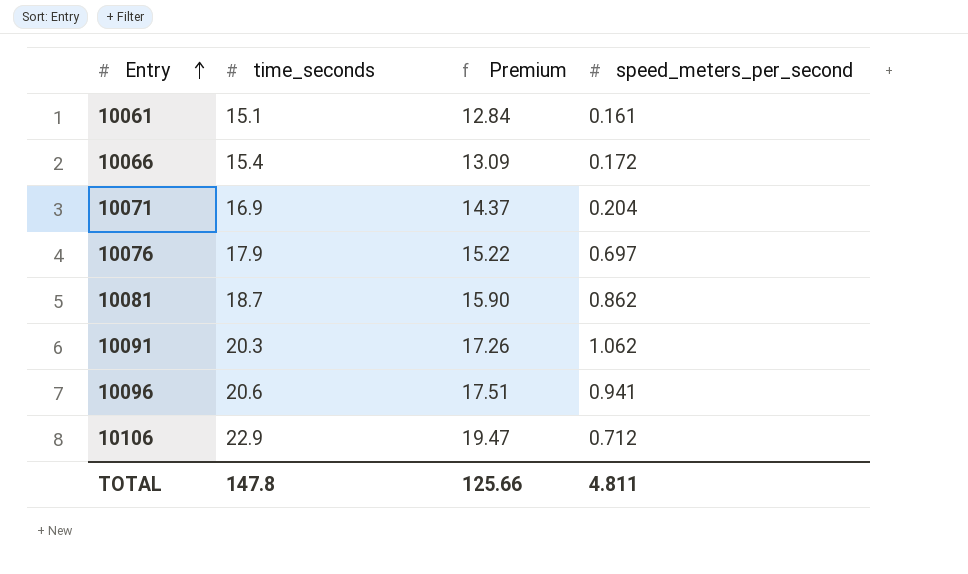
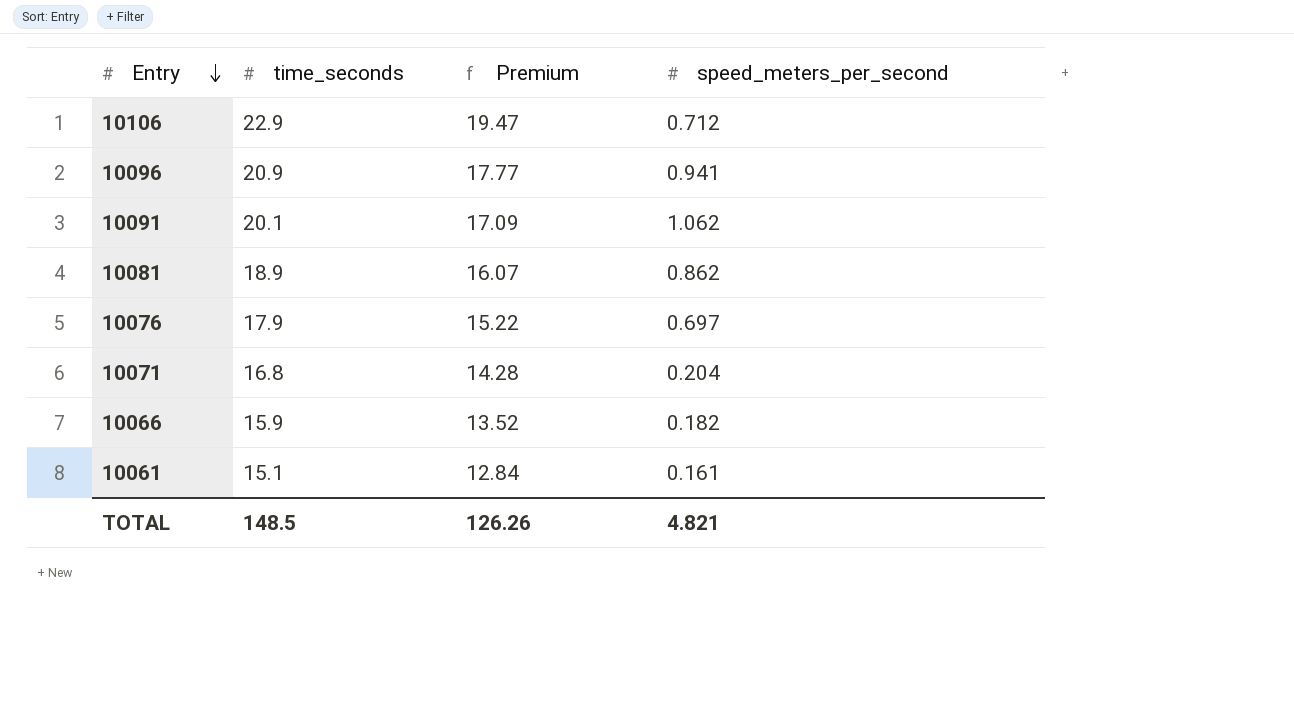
row order: Entry ascending -> Entry descending
10096 | time_seconds: 20.6 -> 20.9
10096 | Premium: 17.51 -> 17.77
10091 | time_seconds: 20.3 -> 20.1
10091 | Premium: 17.26 -> 17.09
10081 | time_seconds: 18.7 -> 18.9
10081 | Premium: 15.90 -> 16.07
10071 | time_seconds: 16.9 -> 16.8
10071 | Premium: 14.37 -> 14.28
10066 | time_seconds: 15.4 -> 15.9
10066 | Premium: 13.09 -> 13.52
10066 | speed_meters_per_second: 0.172 -> 0.182
TOTAL | time_seconds: 147.8 -> 148.5
TOTAL | Premium: 125.66 -> 126.26
TOTAL | speed_meters_per_second: 4.811 -> 4.821

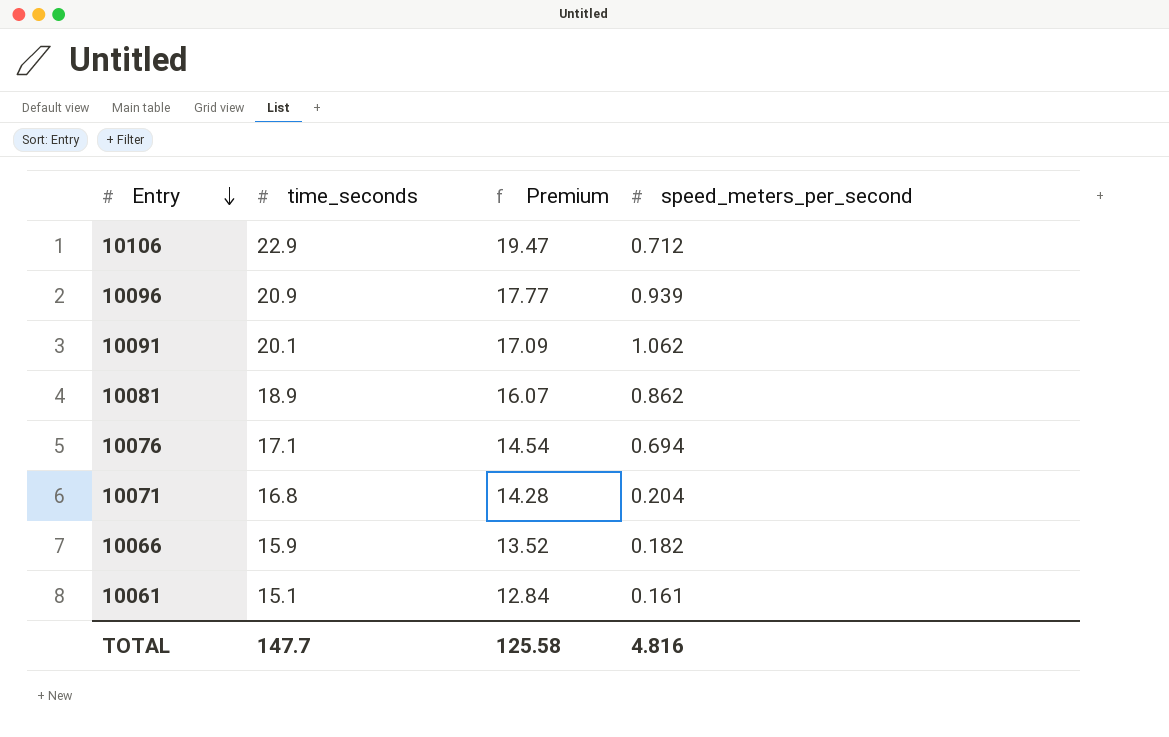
10096 | speed_meters_per_second: 0.941 -> 0.939
10076 | time_seconds: 17.9 -> 17.1
10076 | Premium: 15.22 -> 14.54
10076 | speed_meters_per_second: 0.697 -> 0.694
TOTAL | time_seconds: 148.5 -> 147.7
TOTAL | Premium: 126.26 -> 125.58
TOTAL | speed_meters_per_second: 4.821 -> 4.816

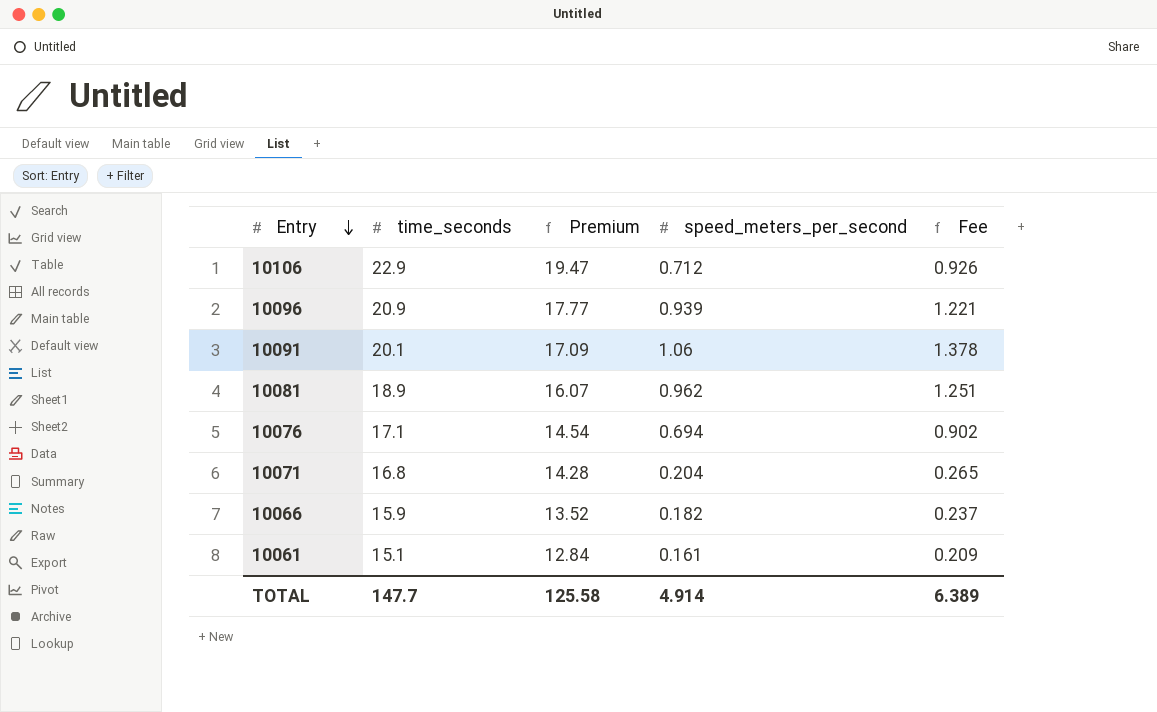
column Fee | formula: none -> [speed_meters_per_second] * 1.3
10091 | speed_meters_per_second: 1.062 -> 1.06
10081 | speed_meters_per_second: 0.862 -> 0.962
TOTAL | speed_meters_per_second: 4.816 -> 4.914

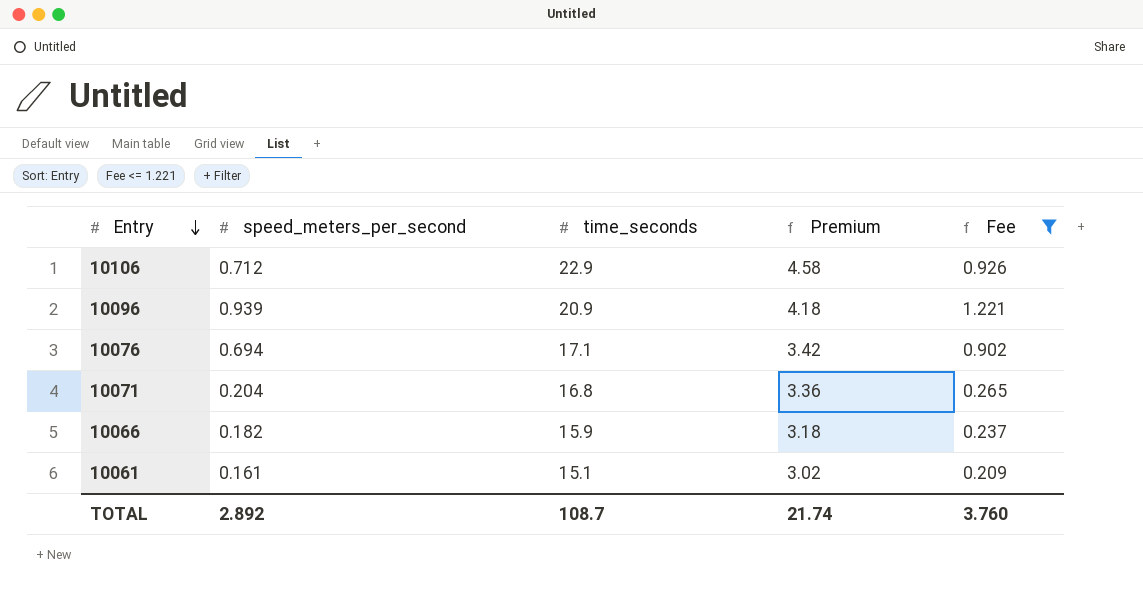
filter: none -> Fee <= 1.221
column speed_meters_per_second | position: 4 -> 2
column Premium | formula: [time_seconds] * 0.85 -> [time_seconds] * 0.2
TOTAL | speed_meters_per_second: 4.914 -> 2.892
TOTAL | time_seconds: 147.7 -> 108.7
TOTAL | Premium: 125.58 -> 21.74
TOTAL | Fee: 6.389 -> 3.760

